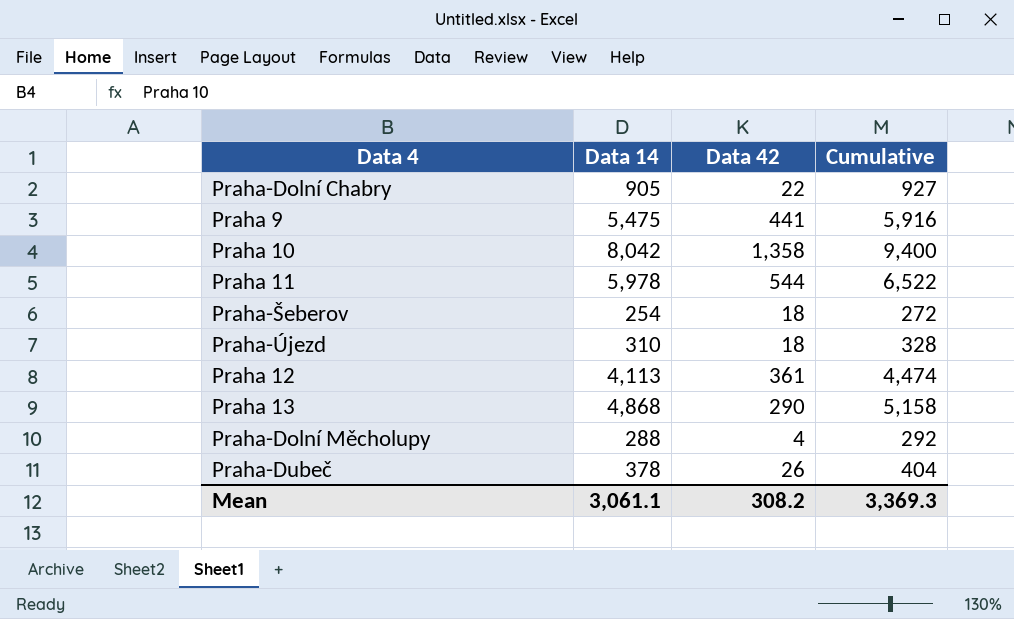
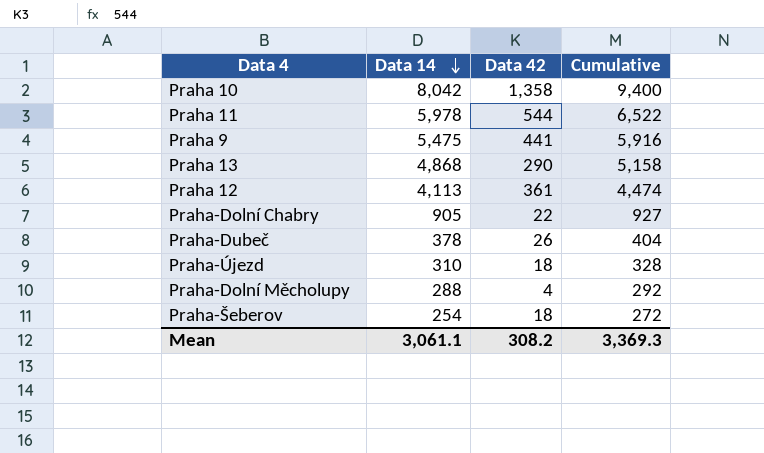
row order: none -> Data 14 descending

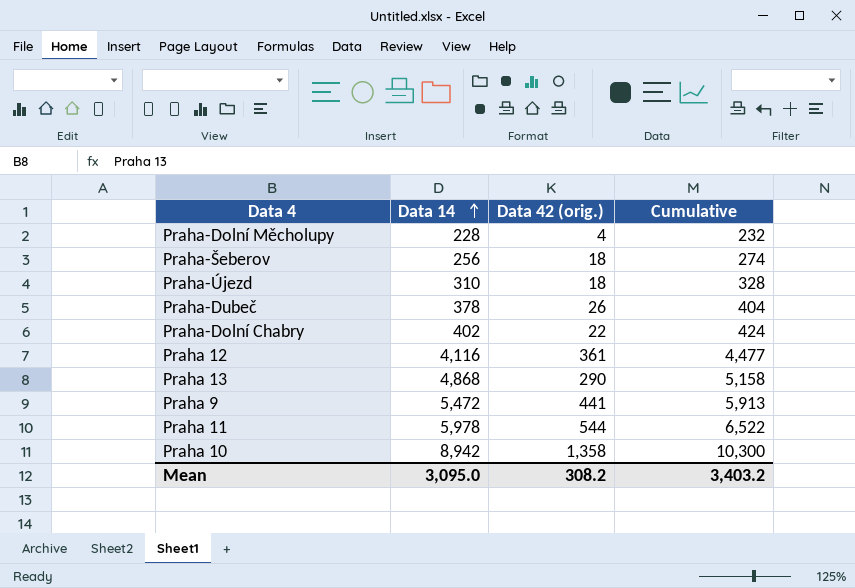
row order: Data 14 descending -> Data 14 ascending
column name: Data 42 -> Data 42 (orig.)
Praha-Dolní Měcholupy | Data 14: 288 -> 228
Praha-Dolní Měcholupy | Cumulative: 292 -> 232
Praha-Šeberov | Data 14: 254 -> 256
Praha-Šeberov | Cumulative: 272 -> 274
Praha-Dolní Chabry | Data 14: 905 -> 402
Praha-Dolní Chabry | Cumulative: 927 -> 424
Praha 12 | Data 14: 4,113 -> 4,116
Praha 12 | Cumulative: 4,474 -> 4,477
Praha 9 | Data 14: 5,475 -> 5,472
Praha 9 | Cumulative: 5,916 -> 5,913
Praha 10 | Data 14: 8,042 -> 8,942
Praha 10 | Cumulative: 9,400 -> 10,300
Mean | Data 14: 3,061.1 -> 3,095.0
Mean | Cumulative: 3,369.3 -> 3,403.2

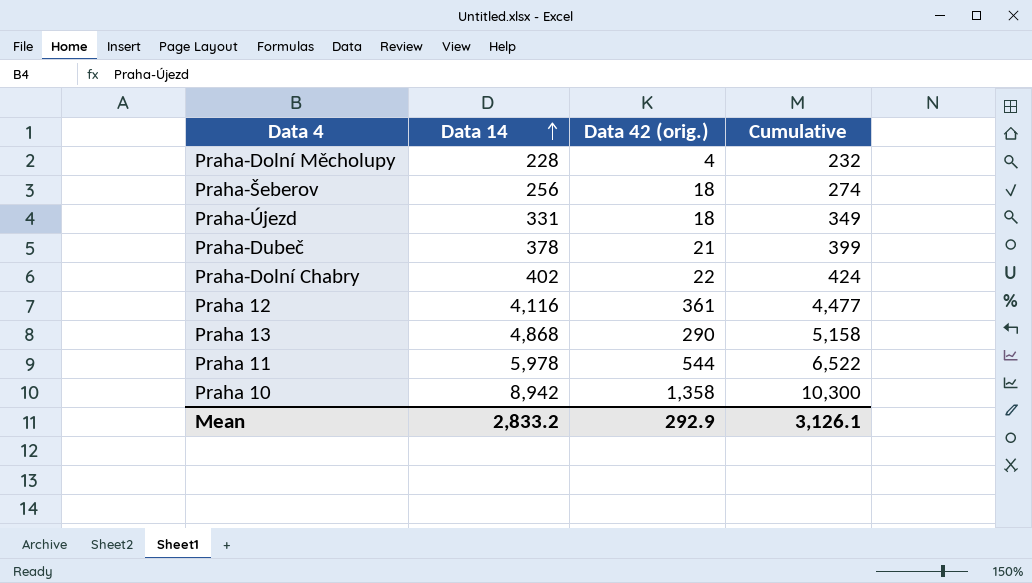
row Praha 9: 5,472 | 441 | 5,913 -> none
Praha-Újezd | Data 14: 310 -> 331
Praha-Újezd | Cumulative: 328 -> 349
Praha-Dubeč | Data 42 (orig.): 26 -> 21
Praha-Dubeč | Cumulative: 404 -> 399
Mean | Data 14: 3,095.0 -> 2,833.2
Mean | Data 42 (orig.): 308.2 -> 292.9
Mean | Cumulative: 3,403.2 -> 3,126.1

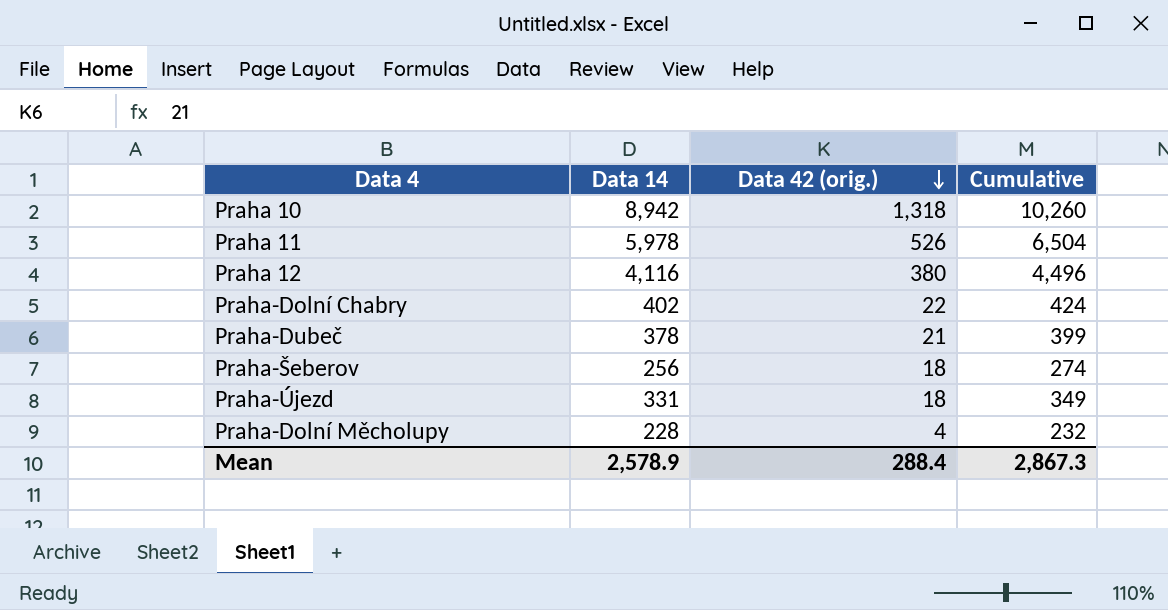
row order: Data 14 ascending -> Data 42 (orig.) descending
row Praha 13: 4,868 | 290 | 5,158 -> none
Praha 10 | Data 42 (orig.): 1,358 -> 1,318
Praha 10 | Cumulative: 10,300 -> 10,260
Praha 11 | Data 42 (orig.): 544 -> 526
Praha 11 | Cumulative: 6,522 -> 6,504
Praha 12 | Data 42 (orig.): 361 -> 380
Praha 12 | Cumulative: 4,477 -> 4,496
Mean | Data 14: 2,833.2 -> 2,578.9
Mean | Data 42 (orig.): 292.9 -> 288.4
Mean | Cumulative: 3,126.1 -> 2,867.3

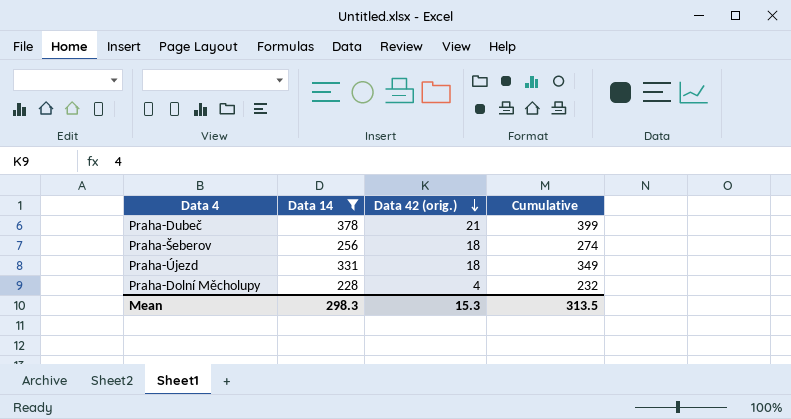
filter: none -> Data 14 <= 378
Mean | Data 14: 2,578.9 -> 298.3
Mean | Data 42 (orig.): 288.4 -> 15.3
Mean | Cumulative: 2,867.3 -> 313.5

